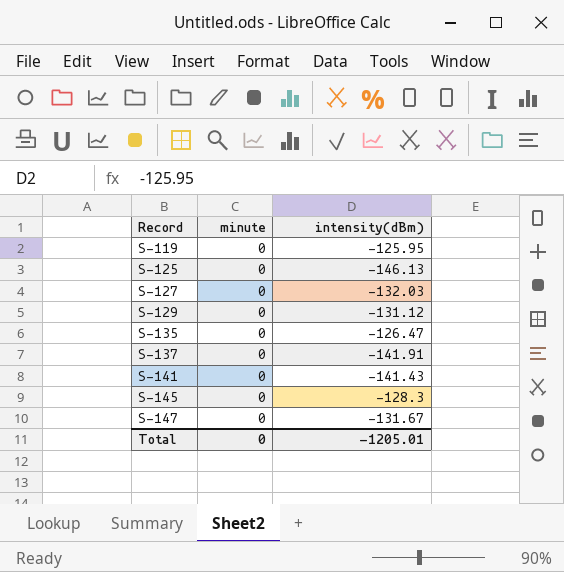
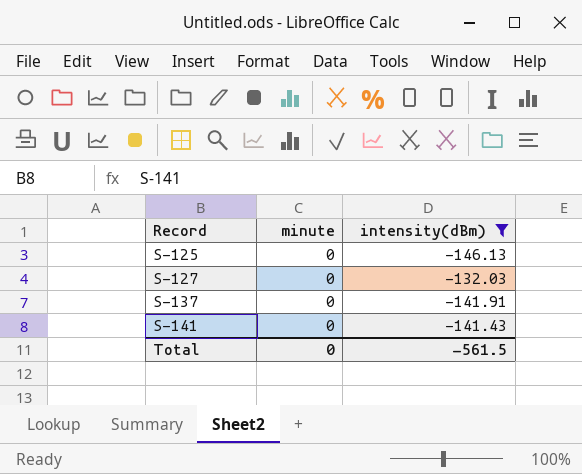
filter: none -> intensity(dBm) <= -132.03
Total | intensity(dBm): -1205.01 -> -561.5

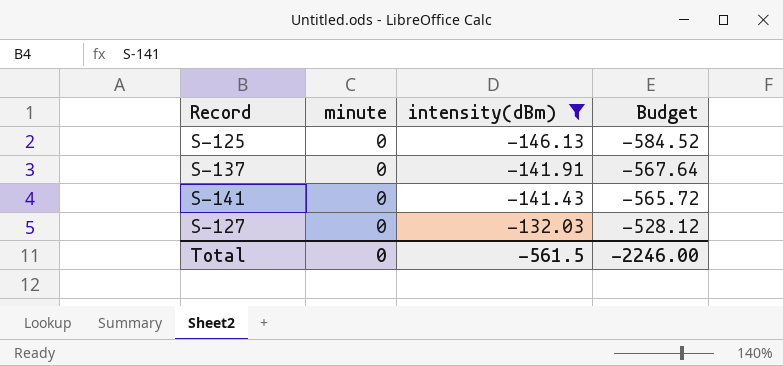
row order: Record ascending -> intensity(dBm) ascending
column Budget | formula: none -> [intensity(dBm)] * 4

